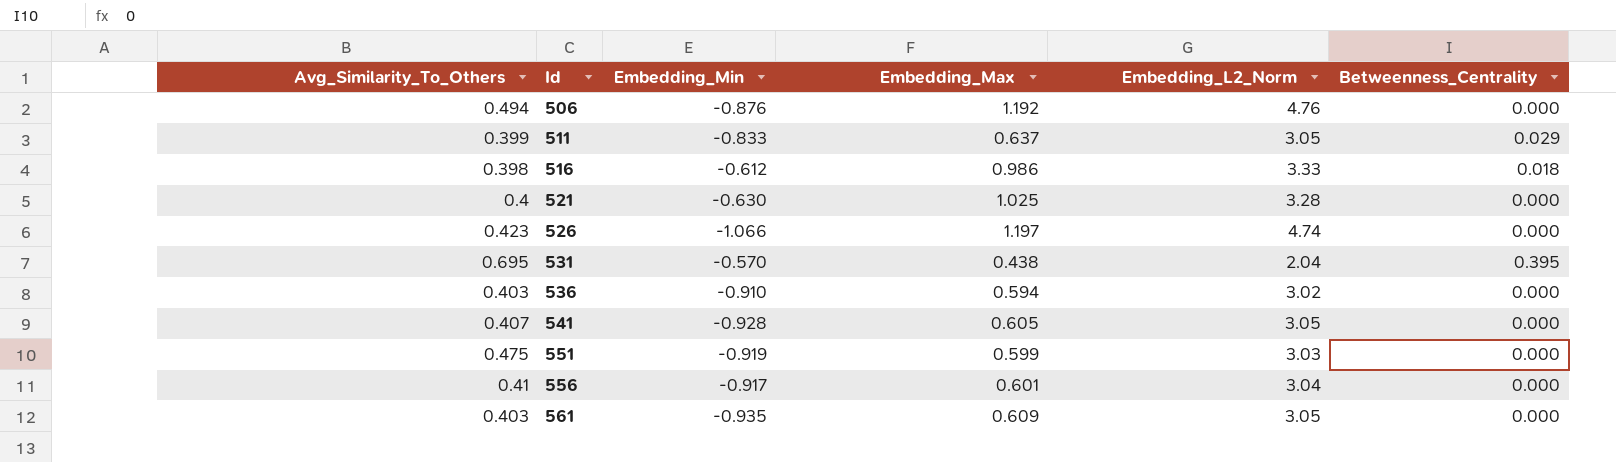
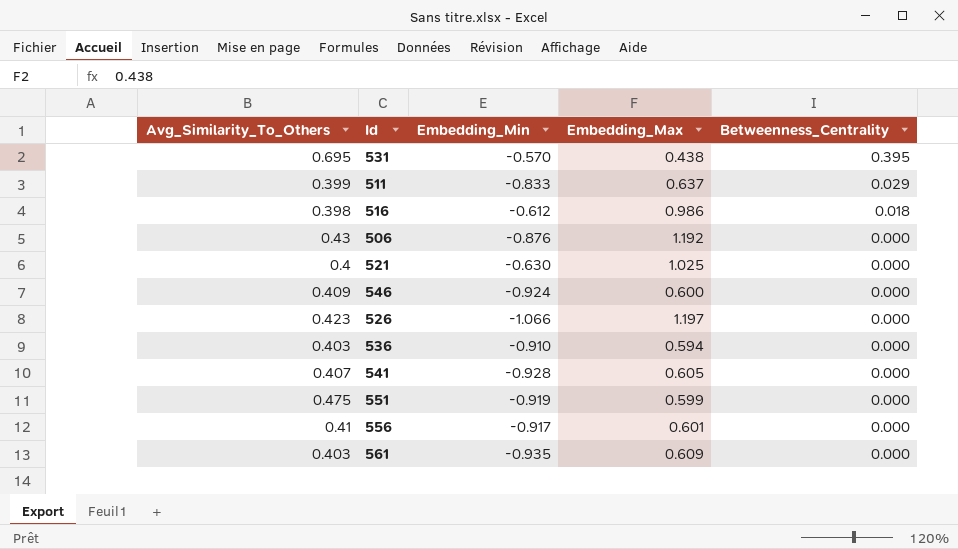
row order: Id ascending -> Betweenness_Centrality descending
column Embedding_L2_Norm | position: 5 -> none
506 | Avg_Similarity_To_Others: 0.494 -> 0.43
row 546: none -> 0.409 | -0.924 | 0.600 | 0.000

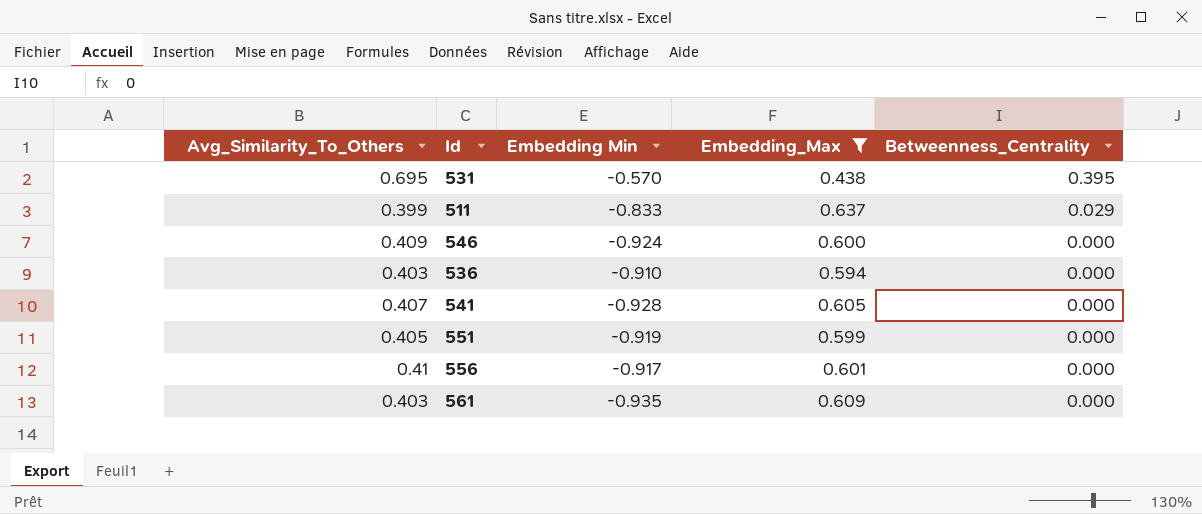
filter: none -> Embedding_Max <= 0.637
column name: Embedding_Min -> Embedding Min
551 | Avg_Similarity_To_Others: 0.475 -> 0.405

